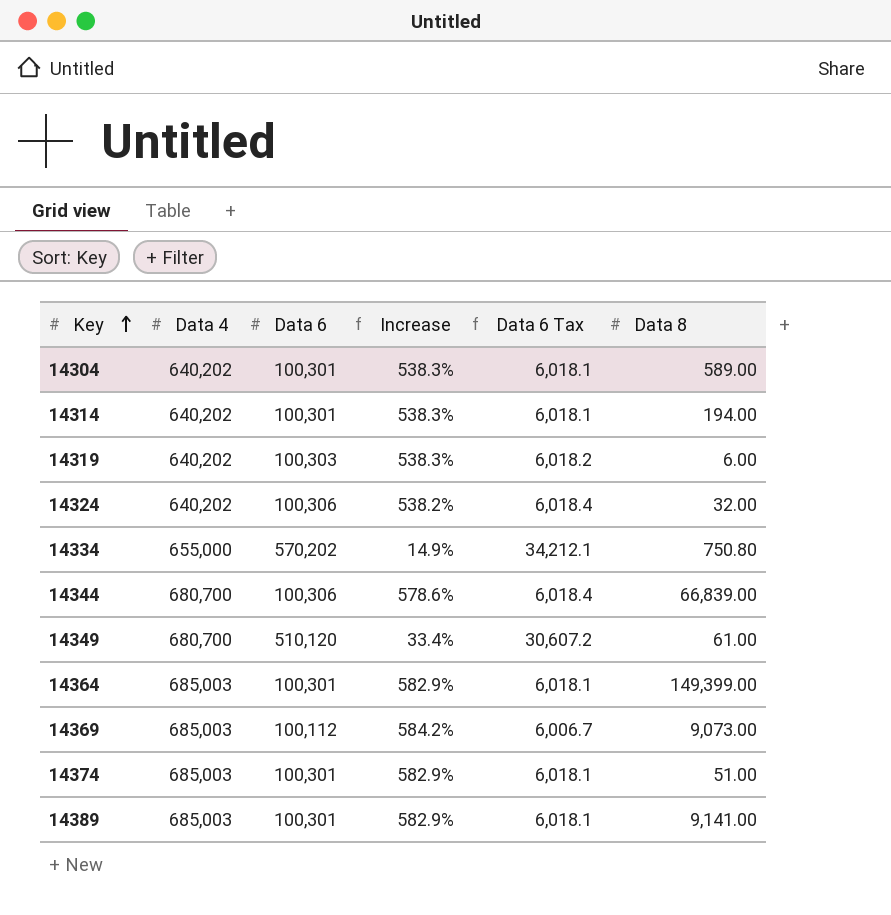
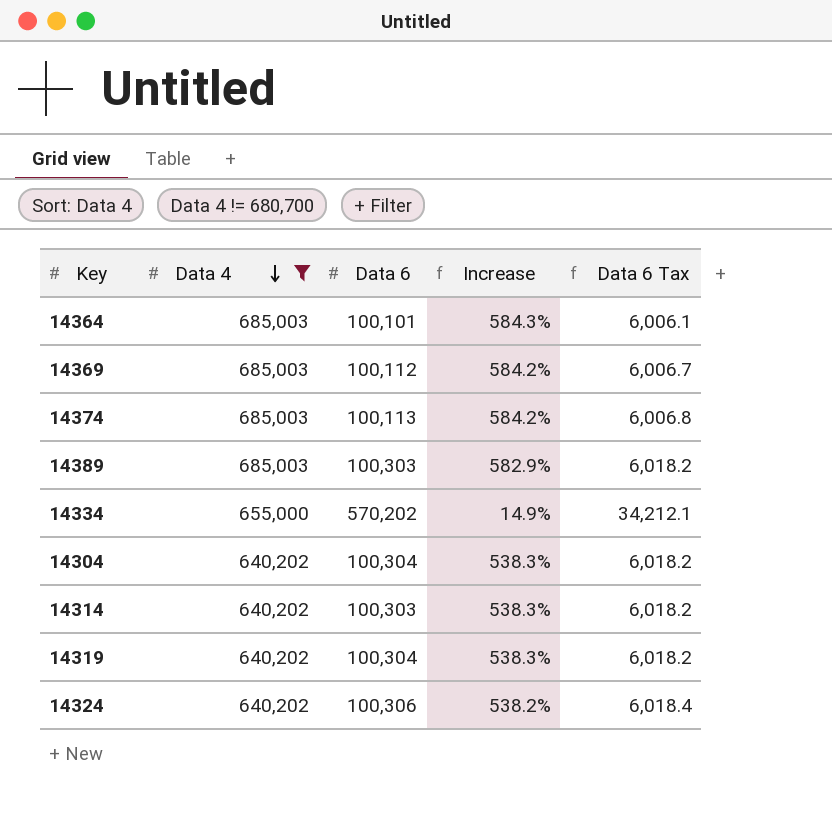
filter: none -> Data 4 != 680,700
row order: Key ascending -> Data 4 descending
column Data 8 | position: 6 -> none
14364 | Data 6: 100,301 -> 100,101
14364 | Increase: 582.9% -> 584.3%
14364 | Data 6 Tax: 6,018.1 -> 6,006.1
14374 | Data 6: 100,301 -> 100,113
14374 | Increase: 582.9% -> 584.2%
14374 | Data 6 Tax: 6,018.1 -> 6,006.8
14389 | Data 6: 100,301 -> 100,303
14389 | Data 6 Tax: 6,018.1 -> 6,018.2
14304 | Data 6: 100,301 -> 100,304
14304 | Data 6 Tax: 6,018.1 -> 6,018.2
14314 | Data 6: 100,301 -> 100,303
14314 | Data 6 Tax: 6,018.1 -> 6,018.2
14319 | Data 6: 100,303 -> 100,304

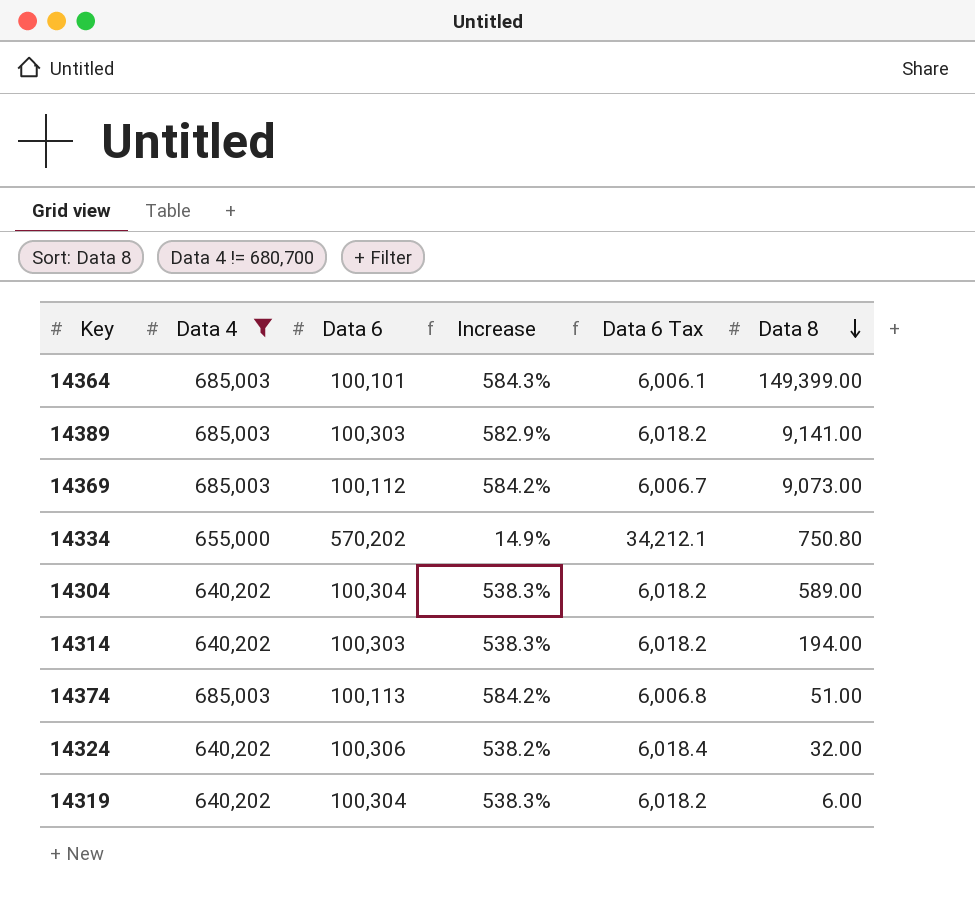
row order: Data 4 descending -> Data 8 descending
column Data 8 | position: none -> 6

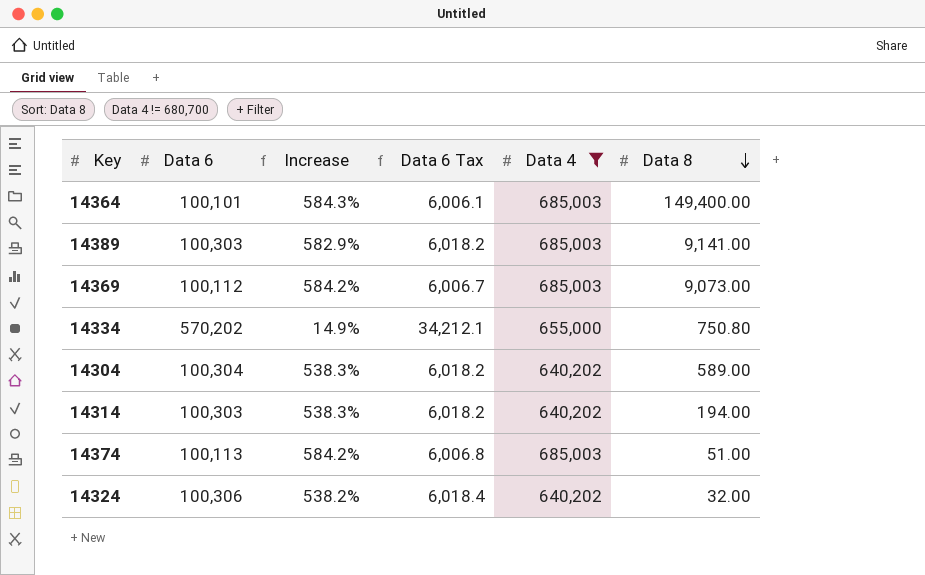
column Data 4 | position: 2 -> 5
row 14319: 640,202 | 100,304 | 538.3% | 6,018.2 | 6.00 -> none
14364 | Data 8: 149,399.00 -> 149,400.00

